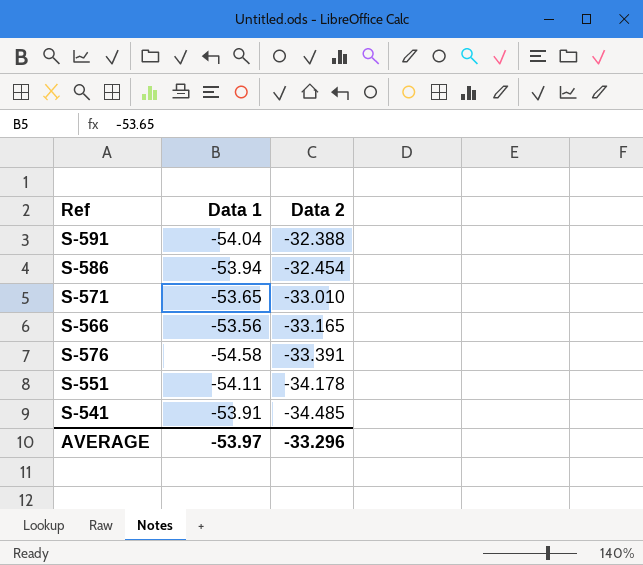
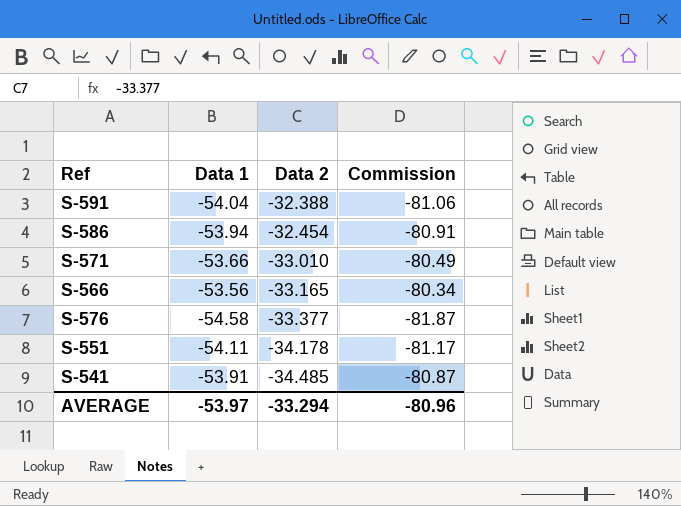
column Commission | formula: none -> [Data 1] * 1.5
S-571 | Data 1: -53.65 -> -53.66
S-576 | Data 2: -33.391 -> -33.377
AVERAGE | Data 2: -33.296 -> -33.294

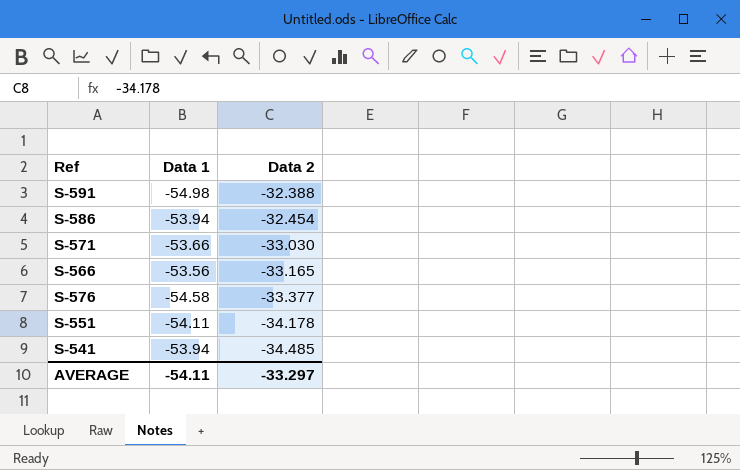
column Commission | formula: [Data 1] * 1.5 -> none
S-591 | Data 1: -54.04 -> -54.98
S-571 | Data 2: -33.010 -> -33.030
S-541 | Data 1: -53.91 -> -53.94
AVERAGE | Data 1: -53.97 -> -54.11
AVERAGE | Data 2: -33.294 -> -33.297

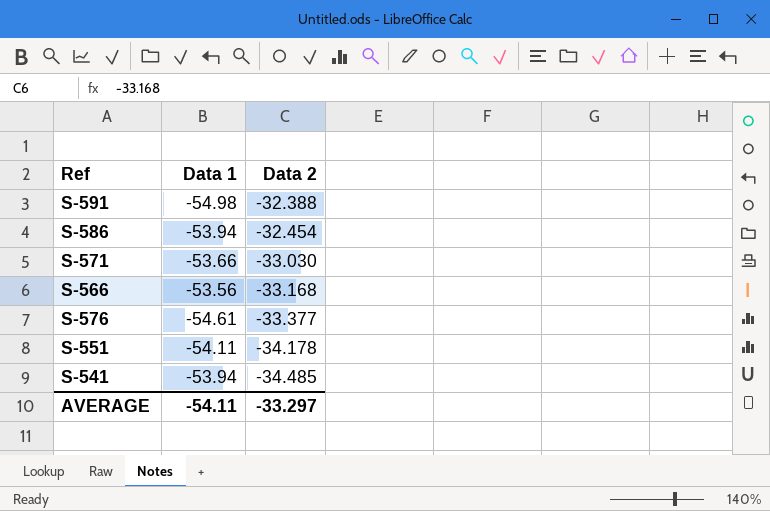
S-566 | Data 2: -33.165 -> -33.168
S-576 | Data 1: -54.58 -> -54.61

